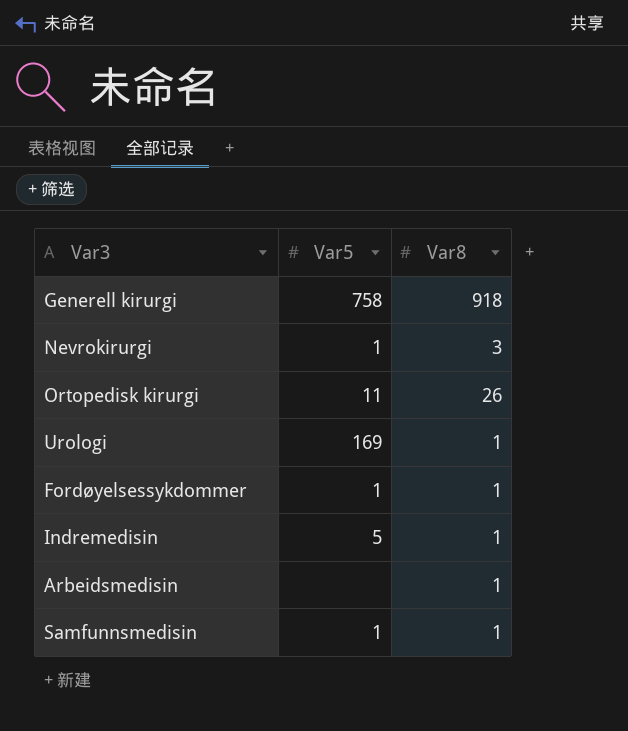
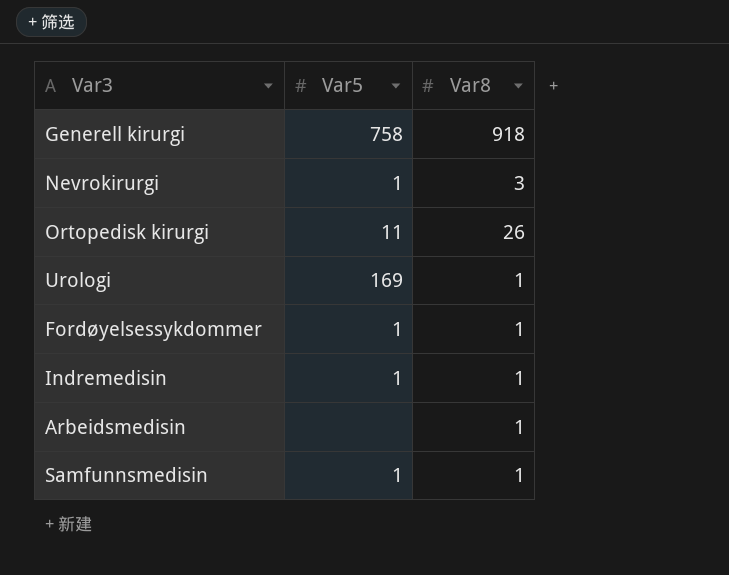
Indremedisin | Var5: 5 -> 1

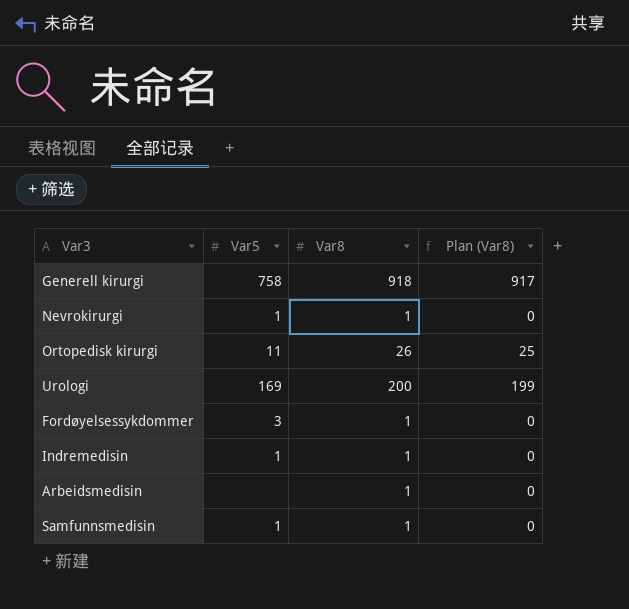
column Plan (Var8) | formula: none -> [Var8] - 1
Nevrokirurgi | Var8: 3 -> 1
Urologi | Var8: 1 -> 200
Fordøyelsessykdommer | Var5: 1 -> 3

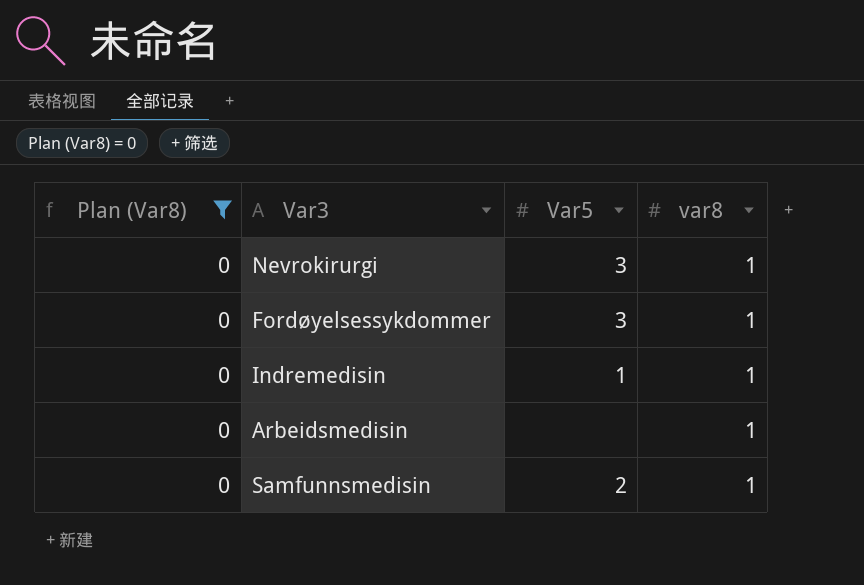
filter: none -> Plan (Var8) = 0
column Plan (Var8) | position: 4 -> 1
column name: Var8 -> var8
Nevrokirurgi | Var5: 1 -> 3
Samfunnsmedisin | Var5: 1 -> 2

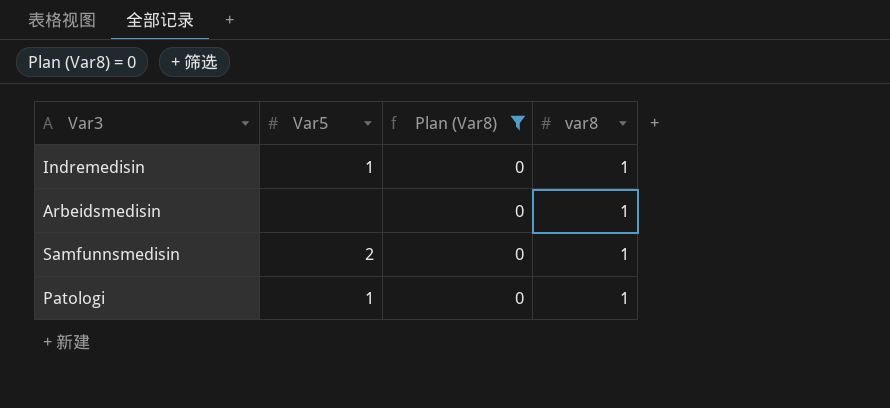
column Plan (Var8) | position: 1 -> 3
row Nevrokirurgi: 0 | 3 | 1 -> none
row Fordøyelsessykdommer: 0 | 3 | 1 -> none
row Patologi: none -> 1 | 0 | 1

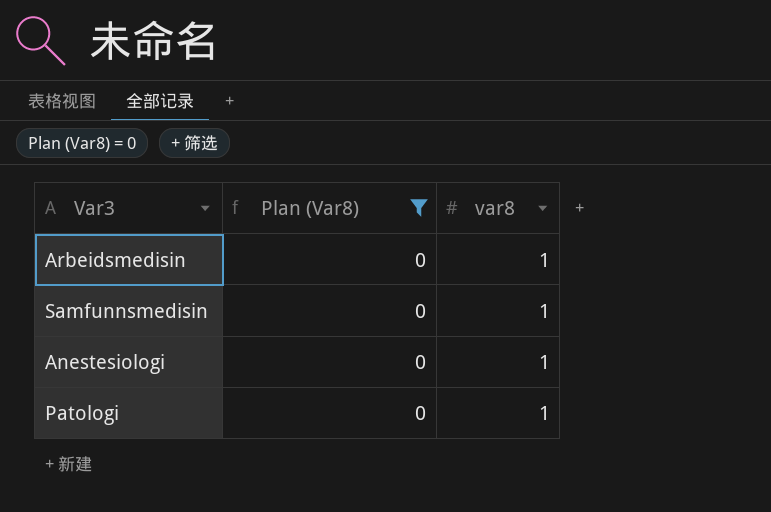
column Var5 | position: 2 -> none
row Indremedisin: 1 | 0 | 1 -> none
row Anestesiologi: none -> 0 | 1

